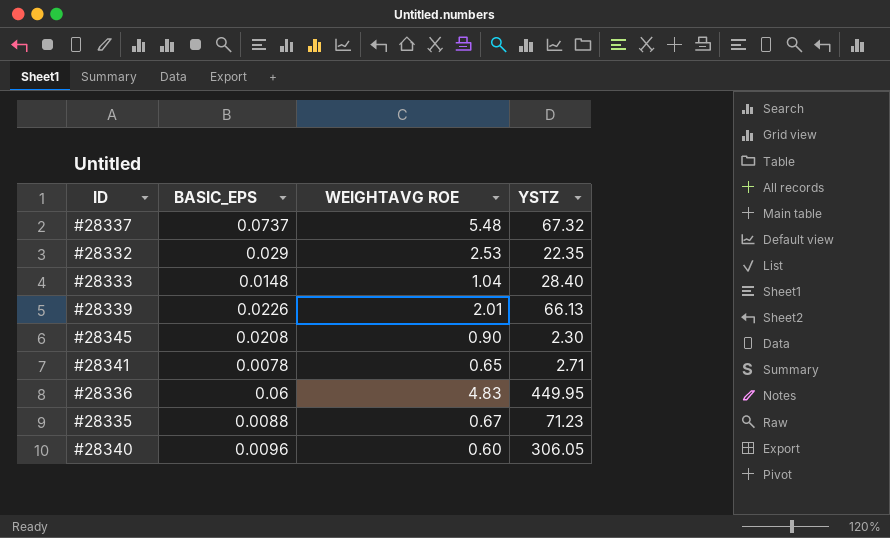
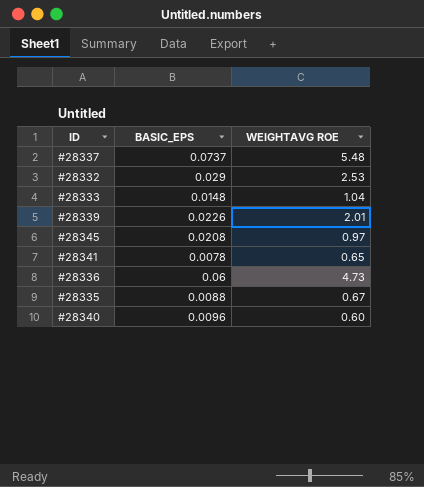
column YSTZ | position: 4 -> none
#28345 | WEIGHTAVG ROE: 0.90 -> 0.97
#28336 | WEIGHTAVG ROE: 4.83 -> 4.73

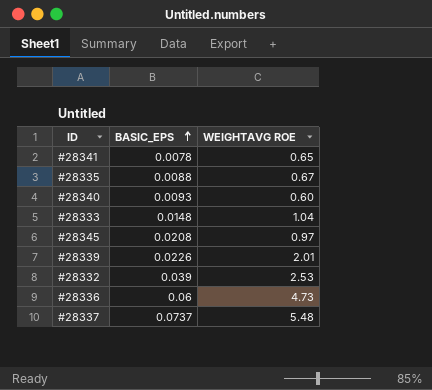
row order: none -> BASIC_EPS ascending
#28340 | BASIC_EPS: 0.0096 -> 0.0093
#28332 | BASIC_EPS: 0.029 -> 0.039

